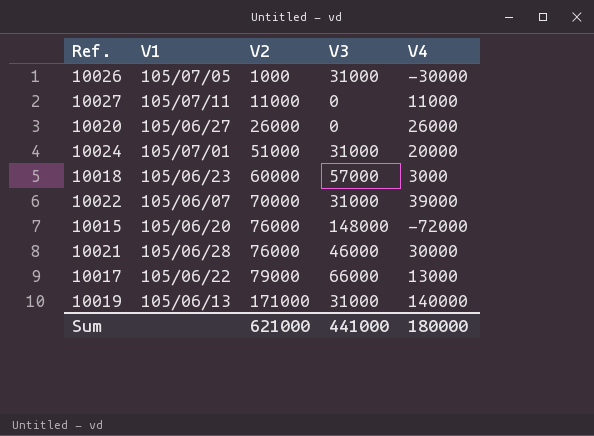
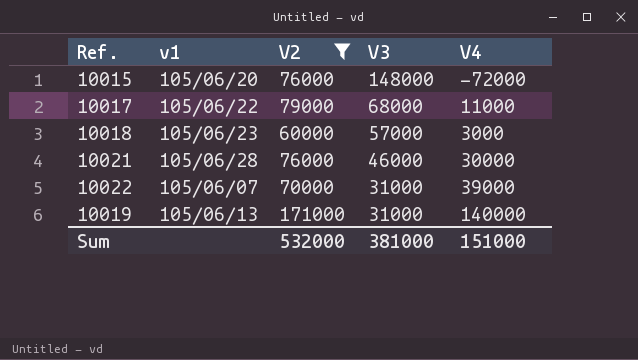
filter: none -> V2 >= 60000
row order: V2 ascending -> V3 descending
column name: V1 -> v1
10017 | V3: 66000 -> 68000
10017 | V4: 13000 -> 11000
Sum | V2: 621000 -> 532000
Sum | V3: 441000 -> 381000
Sum | V4: 180000 -> 151000

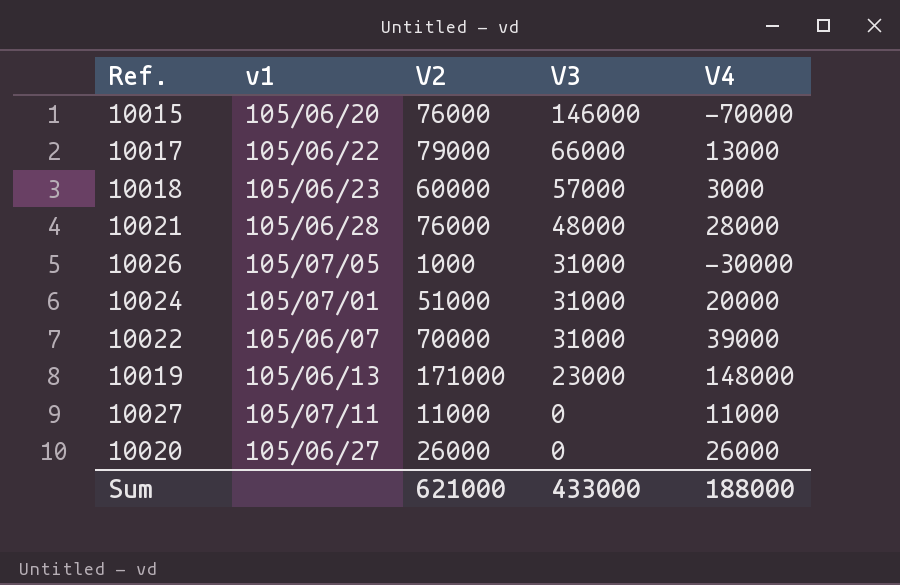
filter: V2 >= 60000 -> none
10015 | V3: 148000 -> 146000
10015 | V4: -72000 -> -70000
10017 | V3: 68000 -> 66000
10017 | V4: 11000 -> 13000
10021 | V3: 46000 -> 48000
10021 | V4: 30000 -> 28000
10019 | V3: 31000 -> 23000
10019 | V4: 140000 -> 148000
Sum | V2: 532000 -> 621000
Sum | V3: 381000 -> 433000
Sum | V4: 151000 -> 188000

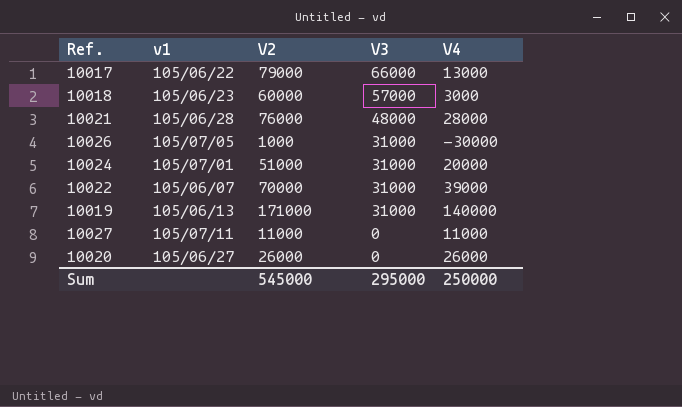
row 10015: 105/06/20 | 76000 | 146000 | -70000 -> none
10019 | V3: 23000 -> 31000
10019 | V4: 148000 -> 140000
Sum | V2: 621000 -> 545000
Sum | V3: 433000 -> 295000
Sum | V4: 188000 -> 250000

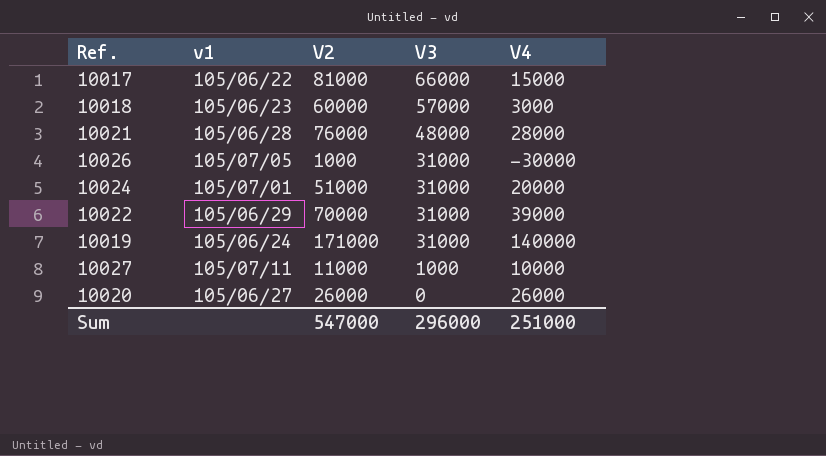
10017 | V2: 79000 -> 81000
10017 | V4: 13000 -> 15000
10022 | v1: 105/06/07 -> 105/06/29
10019 | v1: 105/06/13 -> 105/06/24
10027 | V3: 0 -> 1000
10027 | V4: 11000 -> 10000
Sum | V2: 545000 -> 547000
Sum | V3: 295000 -> 296000
Sum | V4: 250000 -> 251000

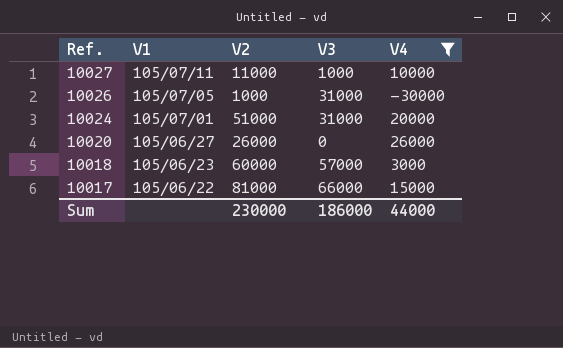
filter: none -> V4 <= 26000
row order: V3 descending -> Ref. descending
column name: v1 -> V1
Sum | V2: 547000 -> 230000
Sum | V3: 296000 -> 186000
Sum | V4: 251000 -> 44000

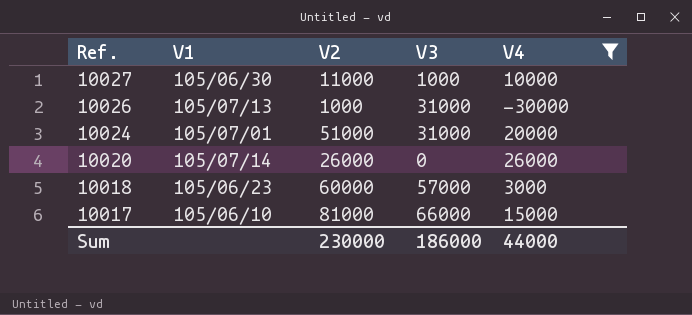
10027 | V1: 105/07/11 -> 105/06/30
10026 | V1: 105/07/05 -> 105/07/13
10020 | V1: 105/06/27 -> 105/07/14
10017 | V1: 105/06/22 -> 105/06/10

